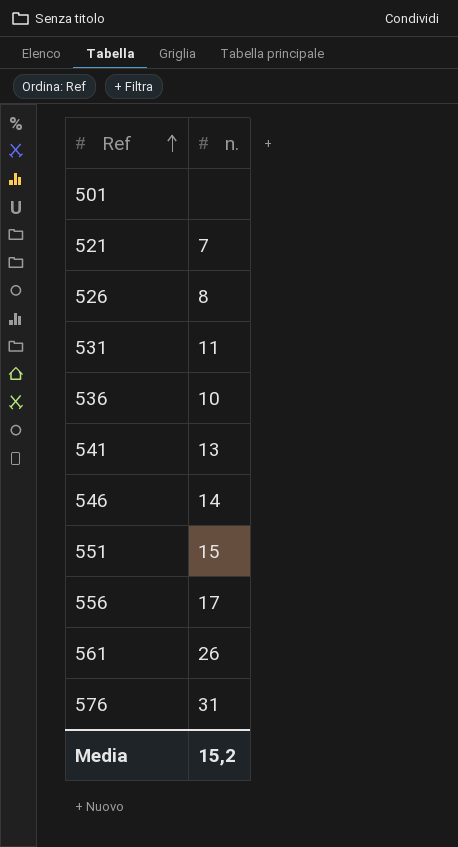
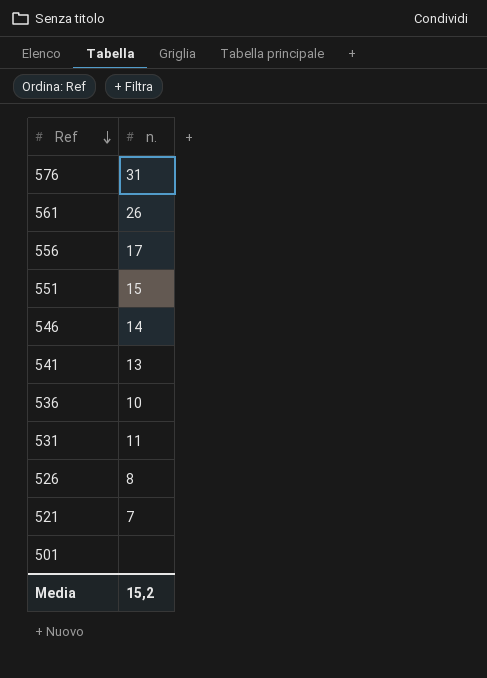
row order: Ref ascending -> Ref descending

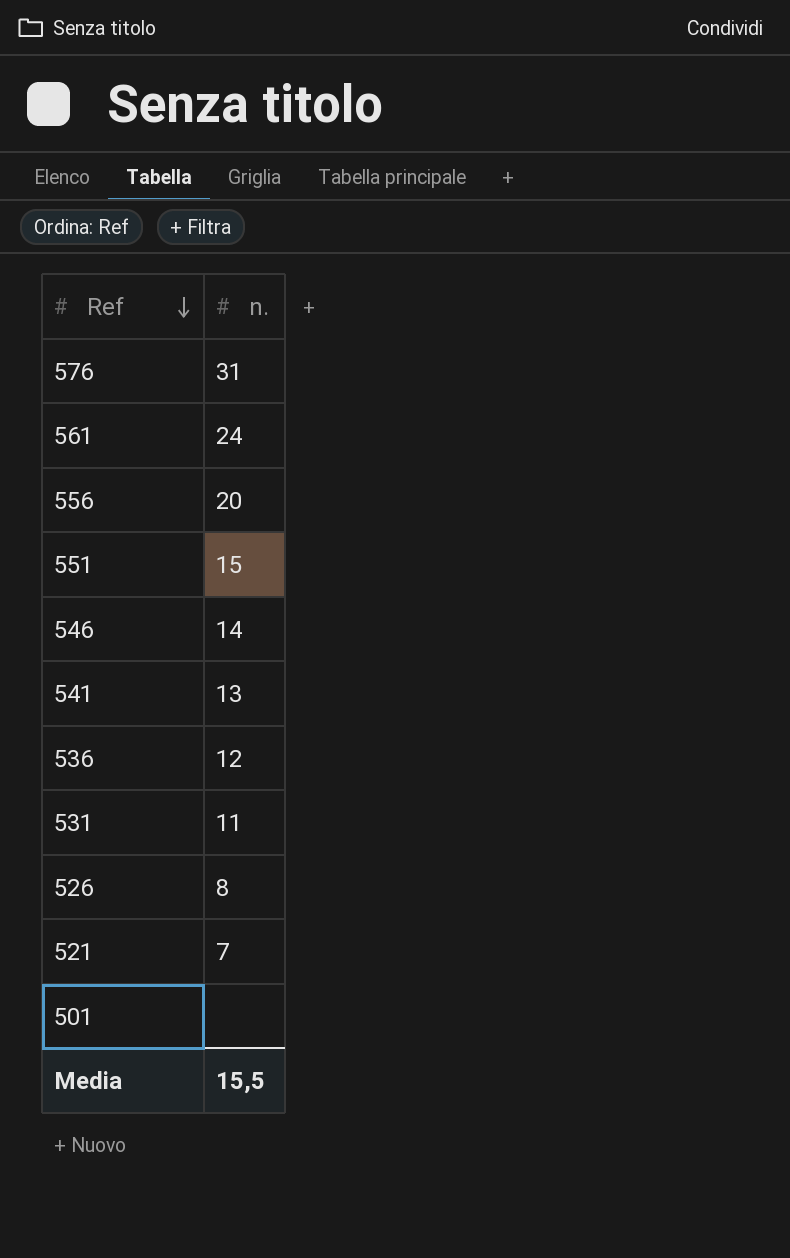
561 | n.: 26 -> 24
556 | n.: 17 -> 20
536 | n.: 10 -> 12
Media | n.: 15,2 -> 15,5

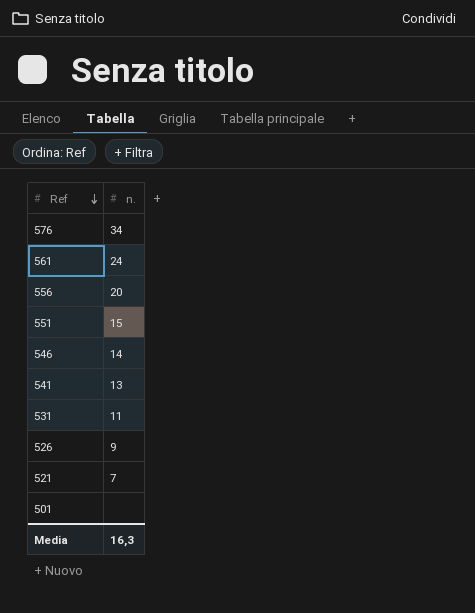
row 536: 12 -> none
576 | n.: 31 -> 34
526 | n.: 8 -> 9
Media | n.: 15,5 -> 16,3

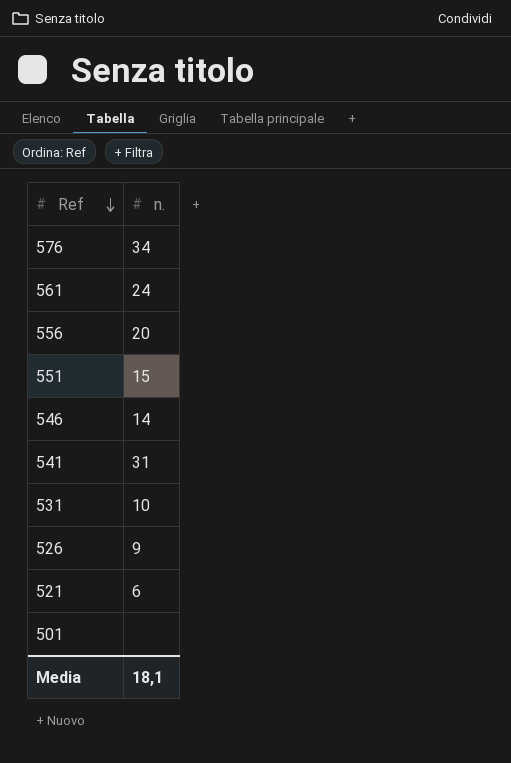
541 | n.: 13 -> 31
531 | n.: 11 -> 10
521 | n.: 7 -> 6
Media | n.: 16,3 -> 18,1

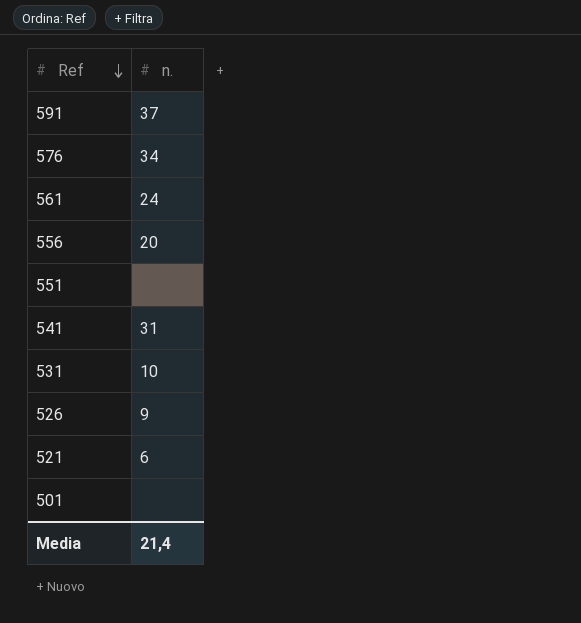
row 546: 14 -> none
row 591: none -> 37
551 | n.: 15 -> none
Media | n.: 18,1 -> 21,4

